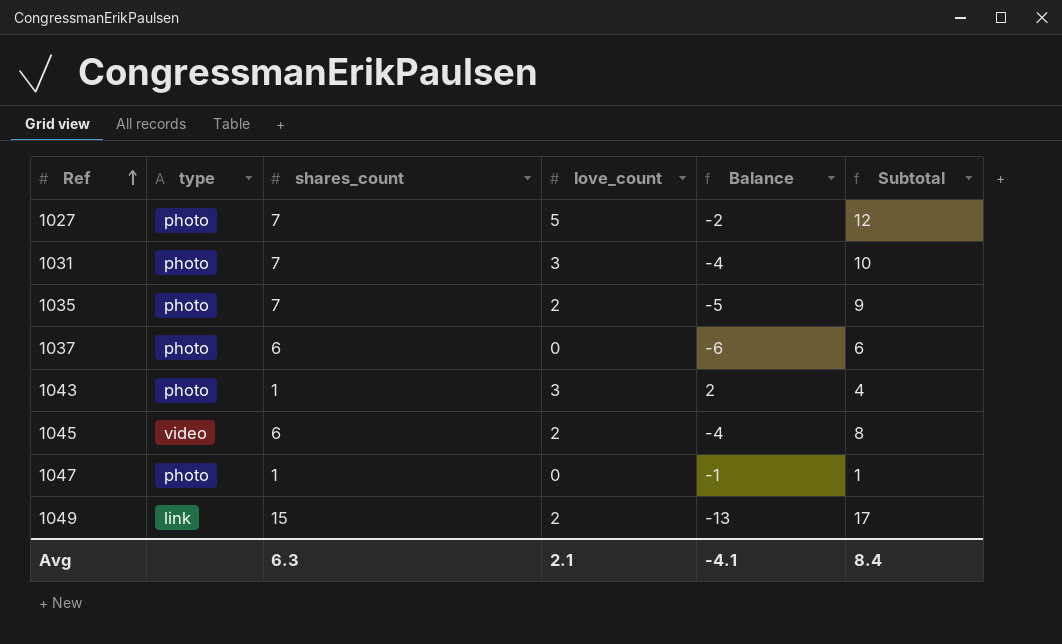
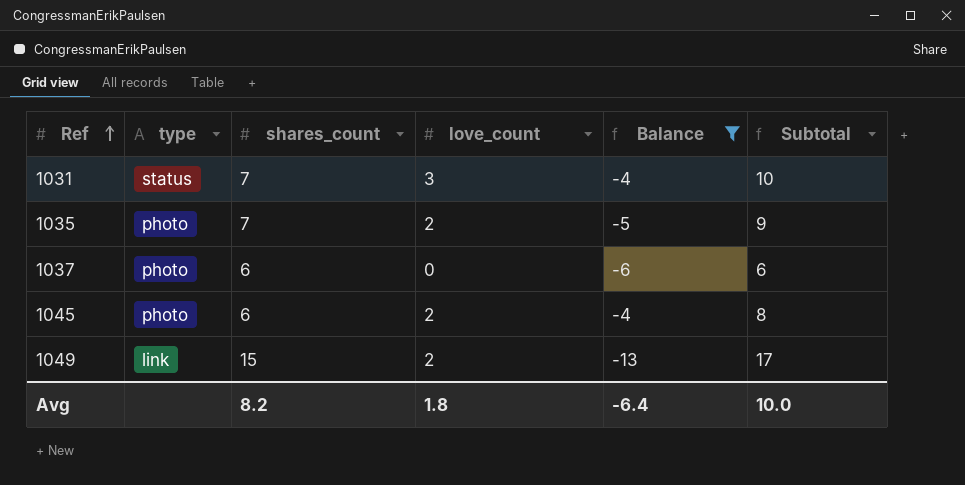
filter: none -> Balance <= -4
1031 | type: photo -> status
1045 | type: video -> photo
Avg | shares_count: 6.3 -> 8.2
Avg | love_count: 2.1 -> 1.8
Avg | Balance: -4.1 -> -6.4
Avg | Subtotal: 8.4 -> 10.0

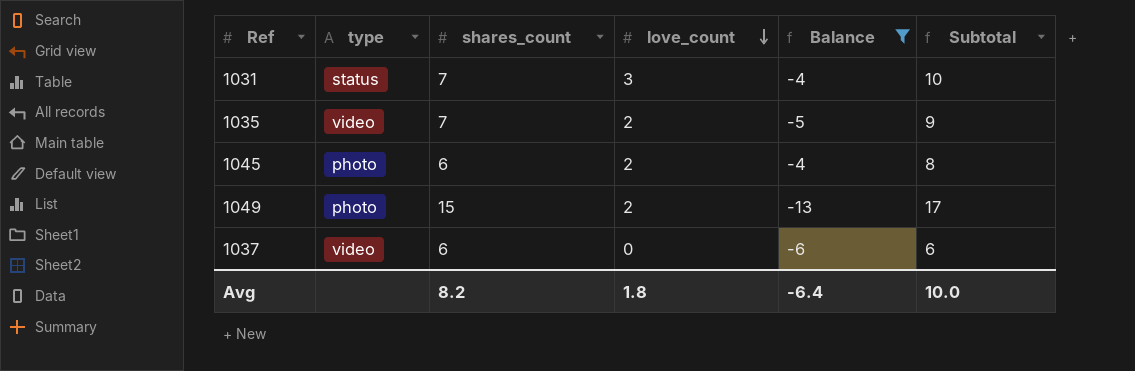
row order: Ref ascending -> love_count descending
1035 | type: photo -> video
1049 | type: link -> photo
1037 | type: photo -> video

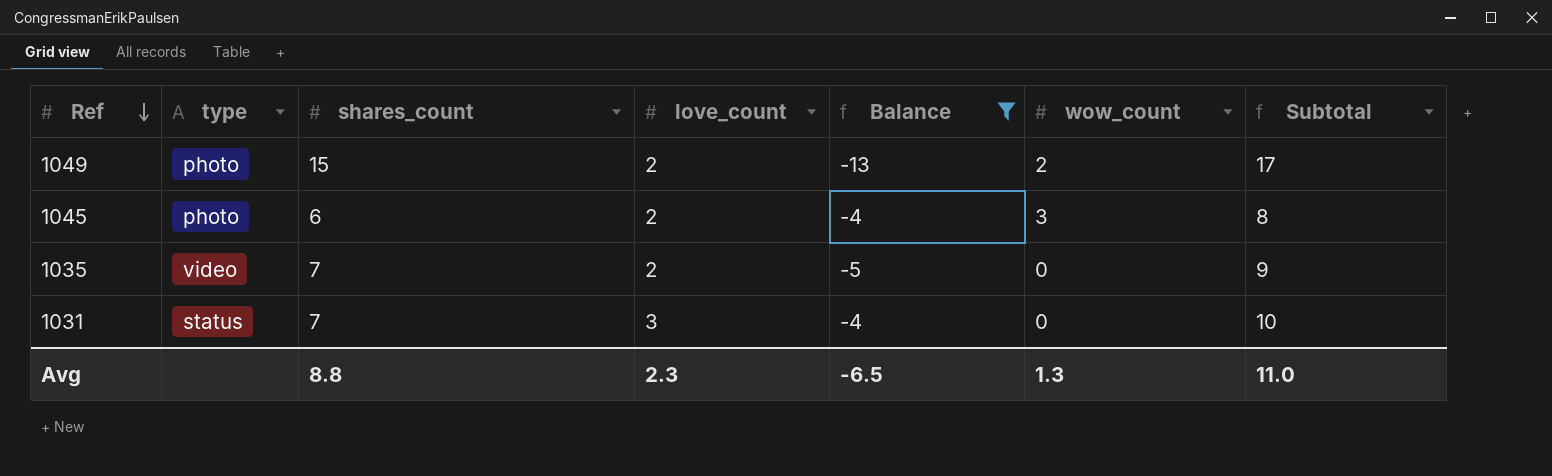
row order: love_count descending -> Ref descending
column wow_count | position: none -> 6
row 1037: video | 6 | 0 | -6 | 6 -> none
Avg | shares_count: 8.2 -> 8.8
Avg | love_count: 1.8 -> 2.3
Avg | Balance: -6.4 -> -6.5
Avg | Subtotal: 10.0 -> 11.0

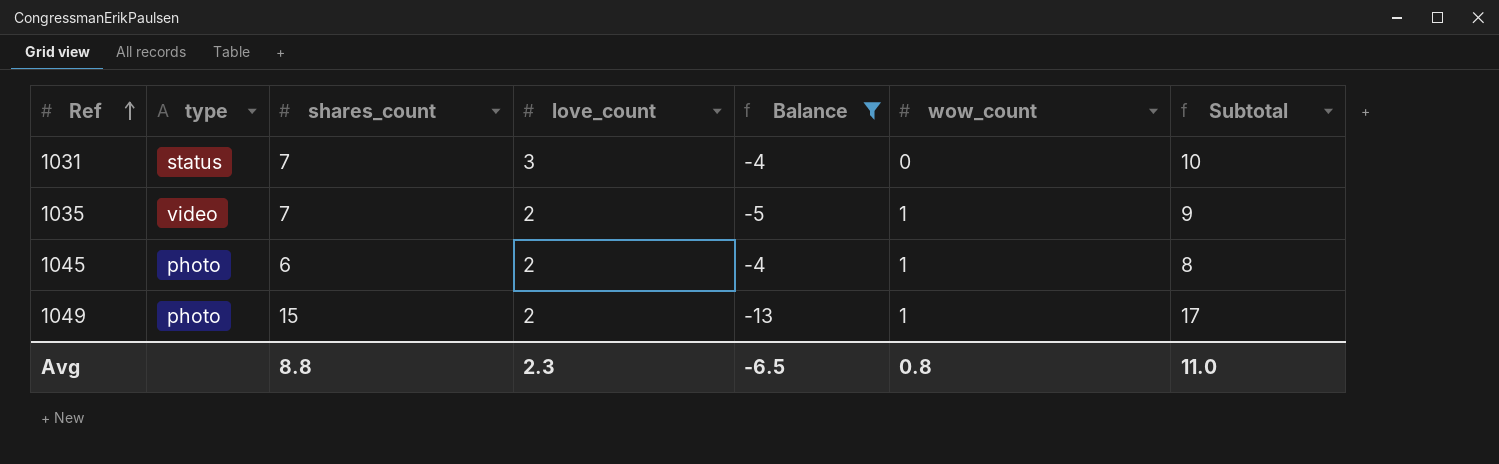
row order: Ref descending -> Ref ascending
1035 | wow_count: 0 -> 1
1045 | wow_count: 3 -> 1
1049 | wow_count: 2 -> 1
Avg | wow_count: 1.3 -> 0.8

